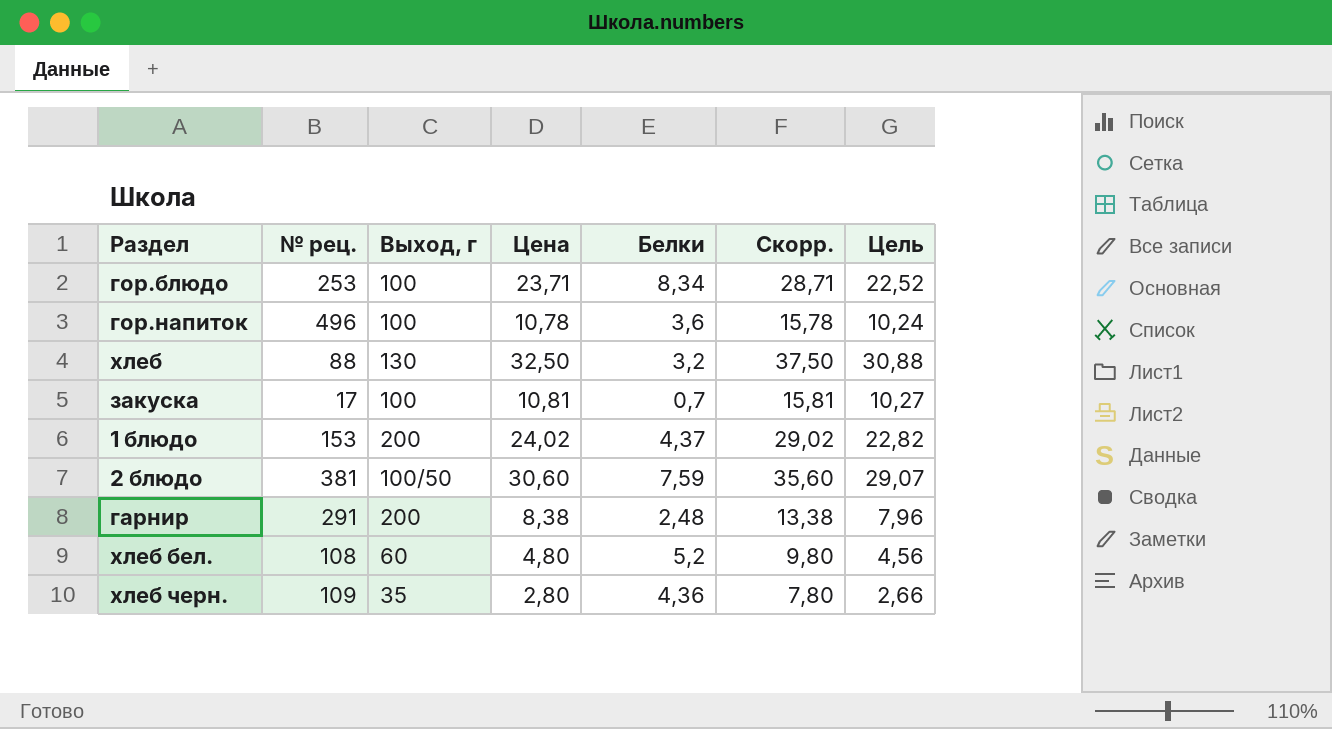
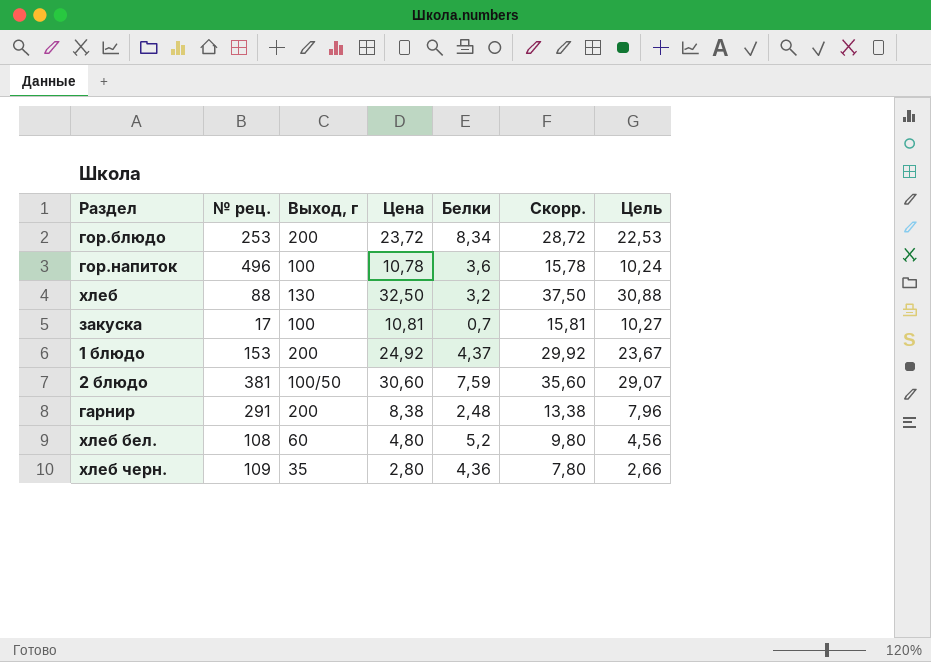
гор.блюдо | Выход, г: 100 -> 200
гор.блюдо | Цена: 23,71 -> 23,72
гор.блюдо | Скорр.: 28,71 -> 28,72
гор.блюдо | Цель: 22,52 -> 22,53
1 блюдо | Цена: 24,02 -> 24,92
1 блюдо | Скорр.: 29,02 -> 29,92
1 блюдо | Цель: 22,82 -> 23,67

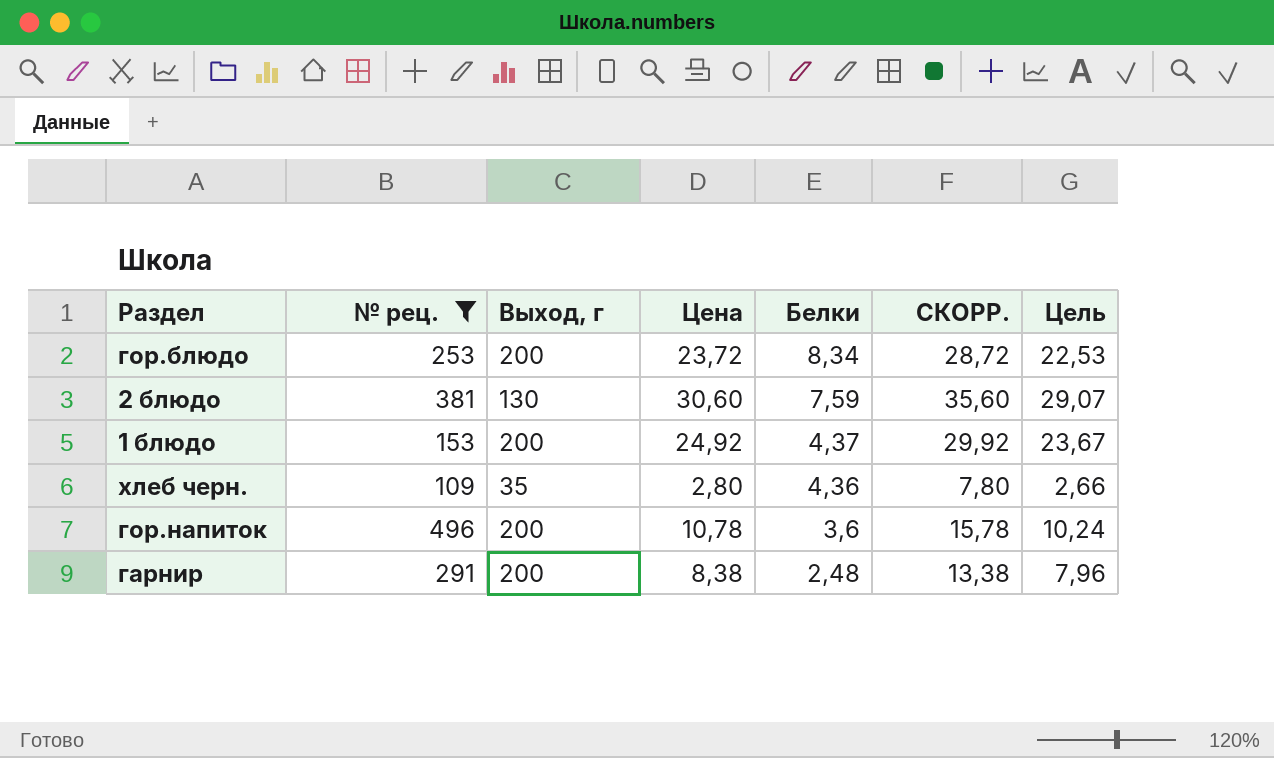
filter: none -> № рец. >= 109
row order: none -> Белки descending
column name: Скорр. -> СКОРР.
2 блюдо | Выход, г: 100/50 -> 130
гор.напиток | Выход, г: 100 -> 200

